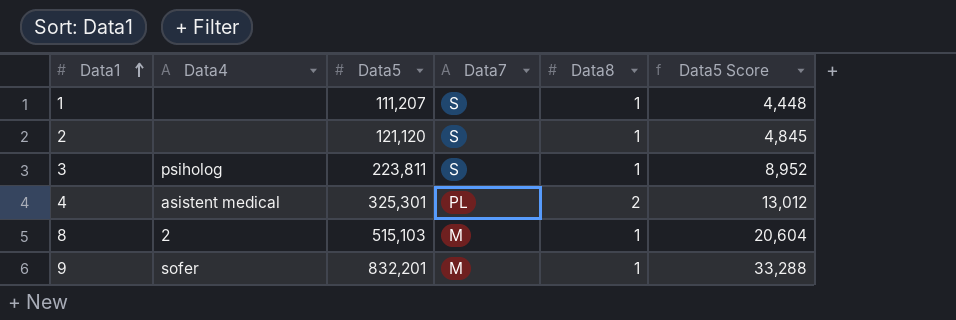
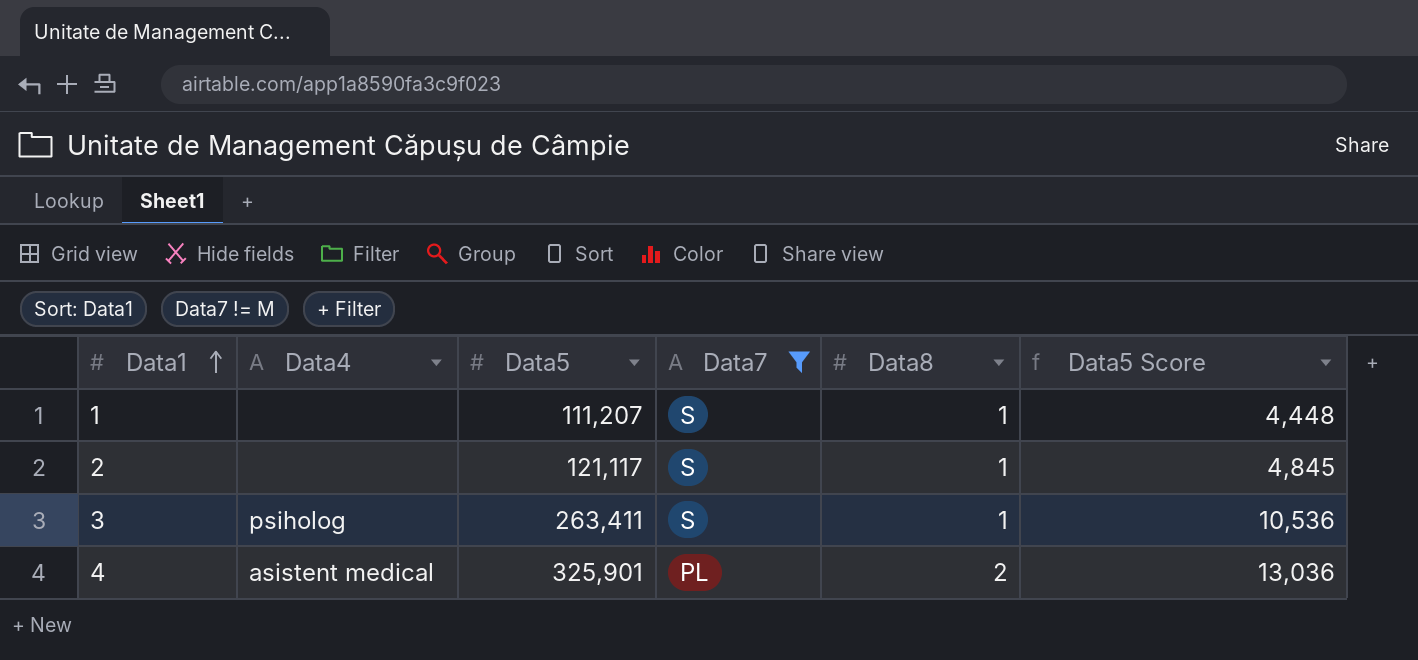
filter: none -> Data7 != M
2 | Data5: 121,120 -> 121,117
3 | Data5: 223,811 -> 263,411
3 | Data5 Score: 8,952 -> 10,536
4 | Data5: 325,301 -> 325,901
4 | Data5 Score: 13,012 -> 13,036

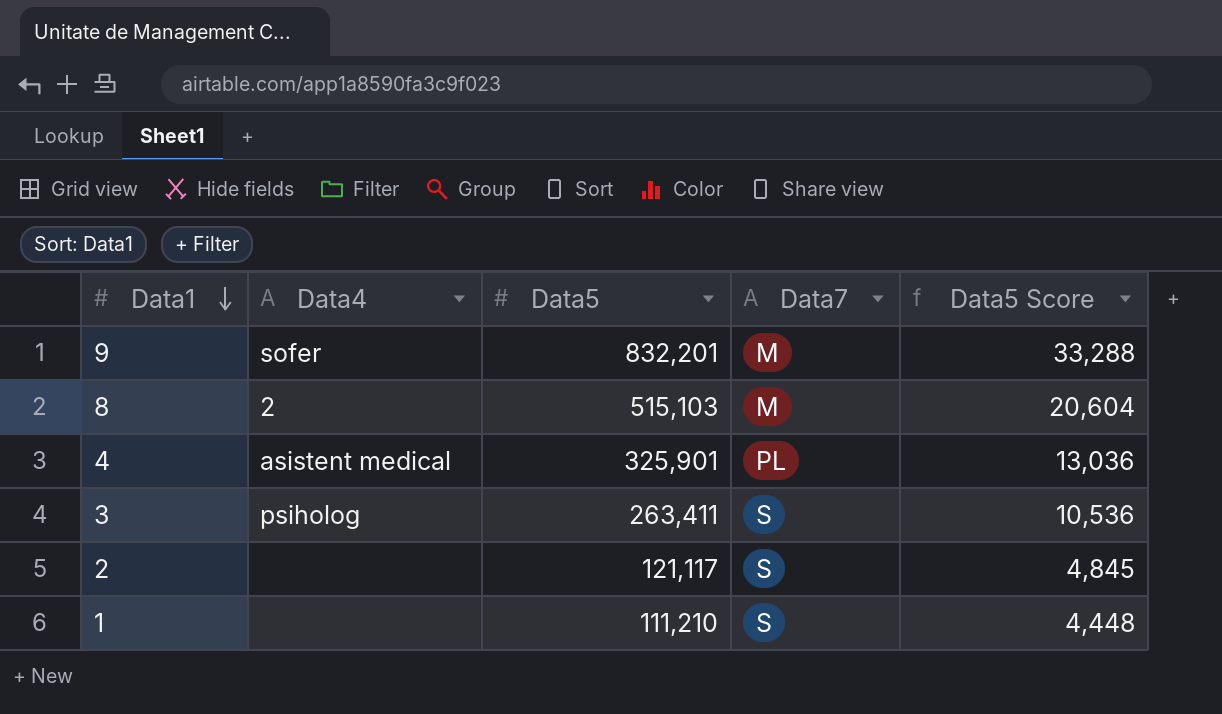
filter: Data7 != M -> none
row order: Data1 ascending -> Data1 descending
column Data8 | position: 5 -> none
1 | Data5: 111,207 -> 111,210

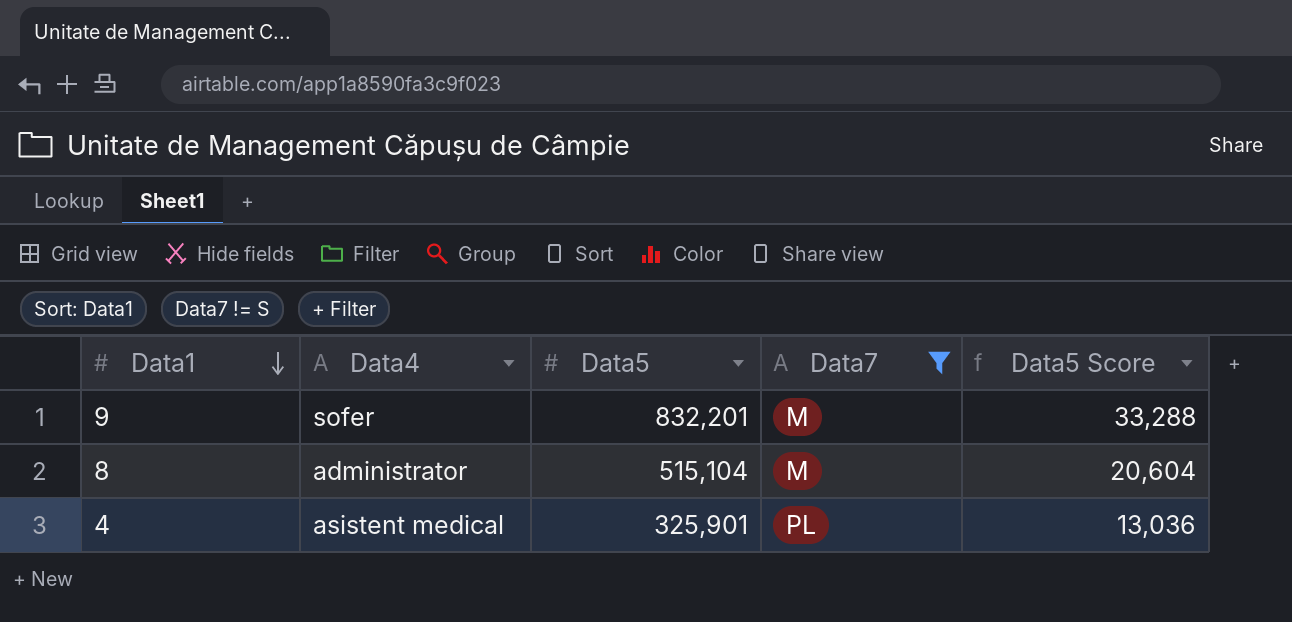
filter: none -> Data7 != S
8 | Data4: 2 -> administrator
8 | Data5: 515,103 -> 515,104

